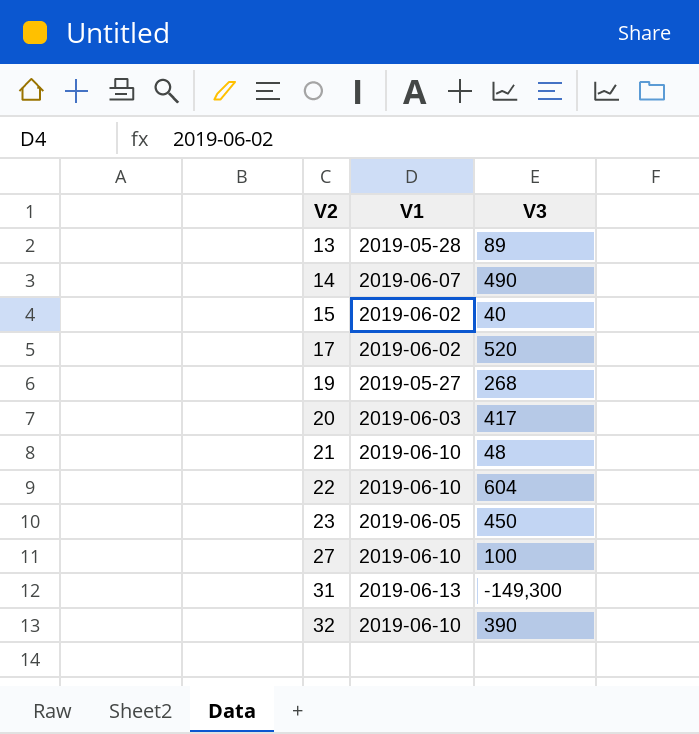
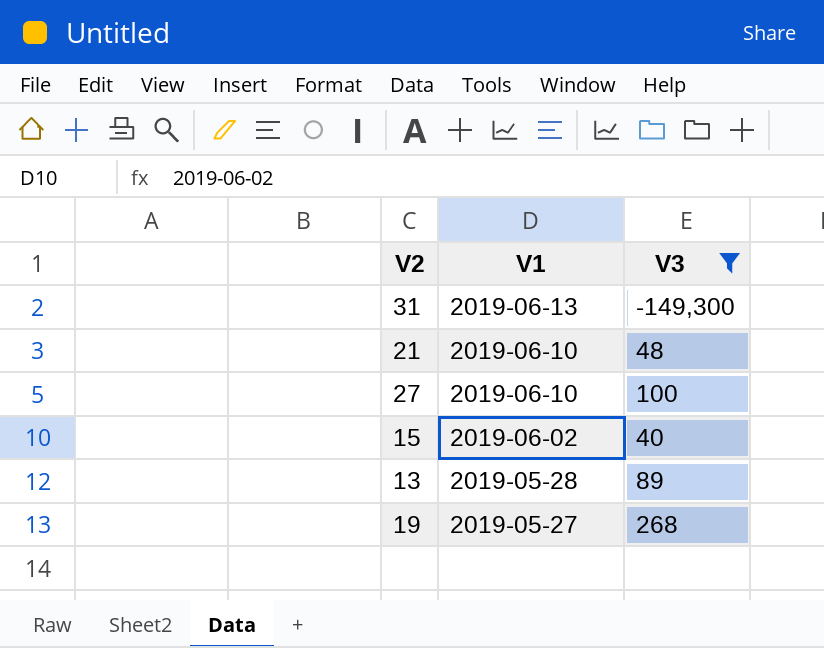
filter: none -> V3 <= 268
row order: V2 ascending -> V1 descending

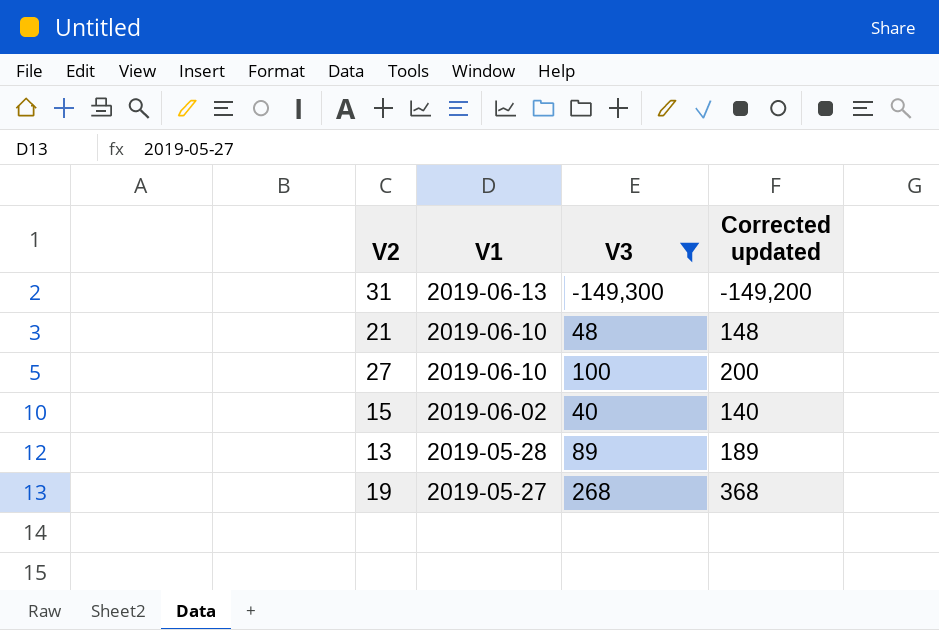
column Corrected updated | formula: none -> [V3] + 100

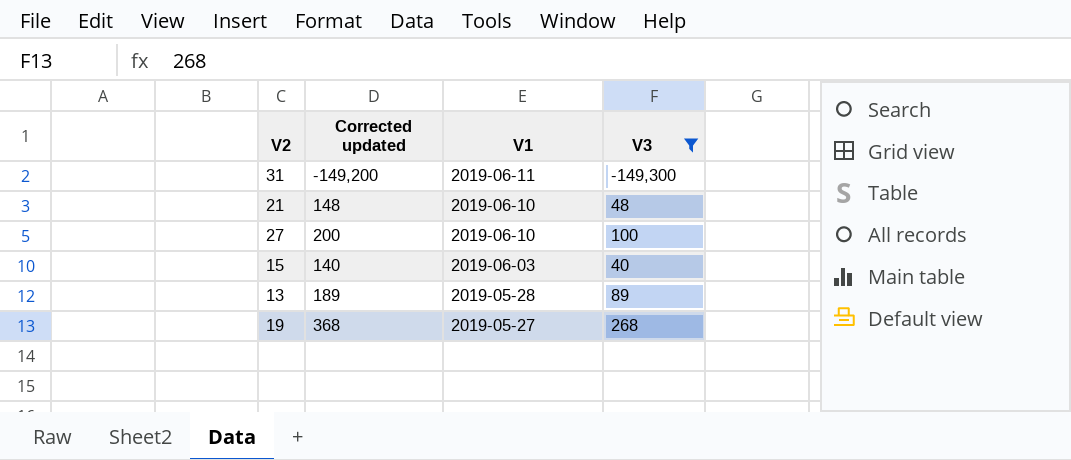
column Corrected updated | position: 4 -> 2
31 | V1: 2019-06-13 -> 2019-06-11
15 | V1: 2019-06-02 -> 2019-06-03

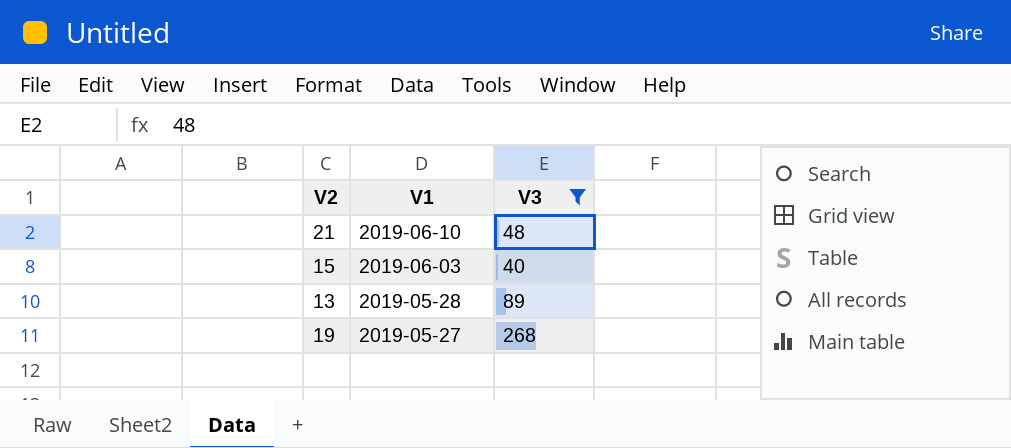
column Corrected updated | formula: [V3] + 100 -> none
row 31: -149,200 | 2019-06-11 | -149,300 -> none
row 27: 200 | 2019-06-10 | 100 -> none

